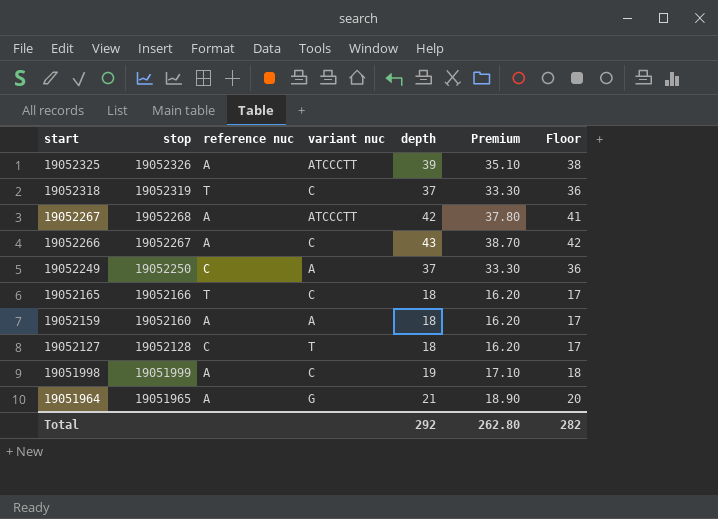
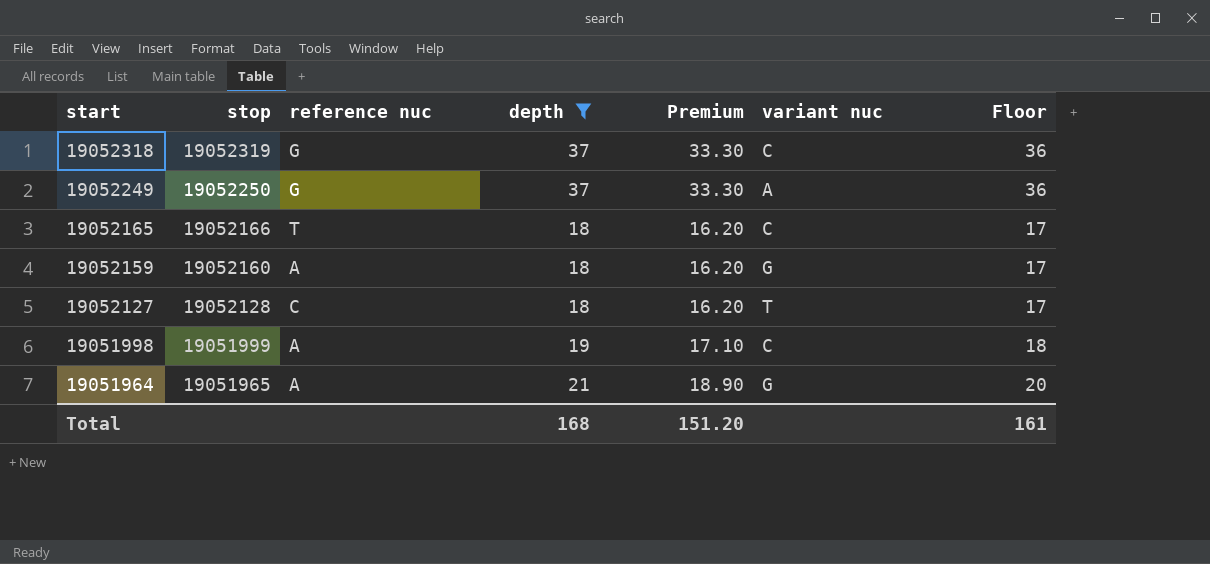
filter: none -> depth <= 37
column variant nuc | position: 4 -> 6
19052318 | reference nuc: T -> G
19052249 | reference nuc: C -> G
19052159 | variant nuc: A -> G
Total | depth: 292 -> 168
Total | Premium: 262.80 -> 151.20
Total | Floor: 282 -> 161

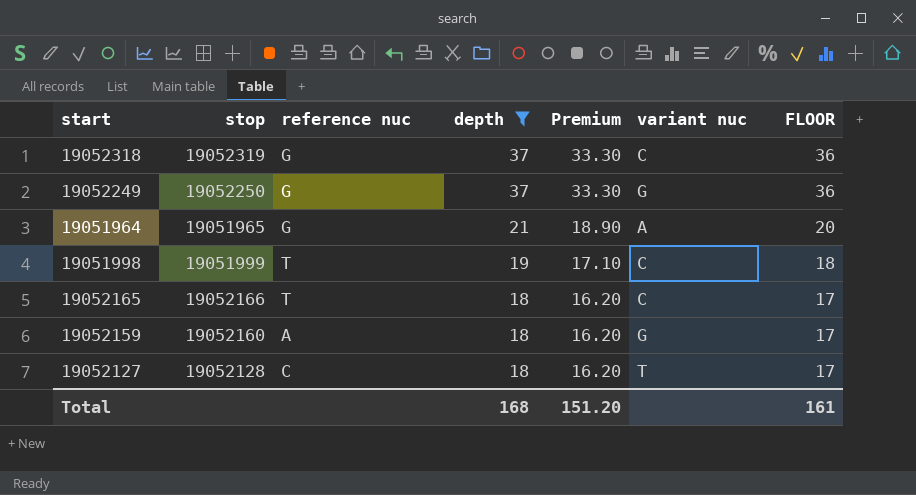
row order: start descending -> depth descending
column name: Floor -> FLOOR
19052249 | variant nuc: A -> G
19051964 | reference nuc: A -> G
19051964 | variant nuc: G -> A
19051998 | reference nuc: A -> T

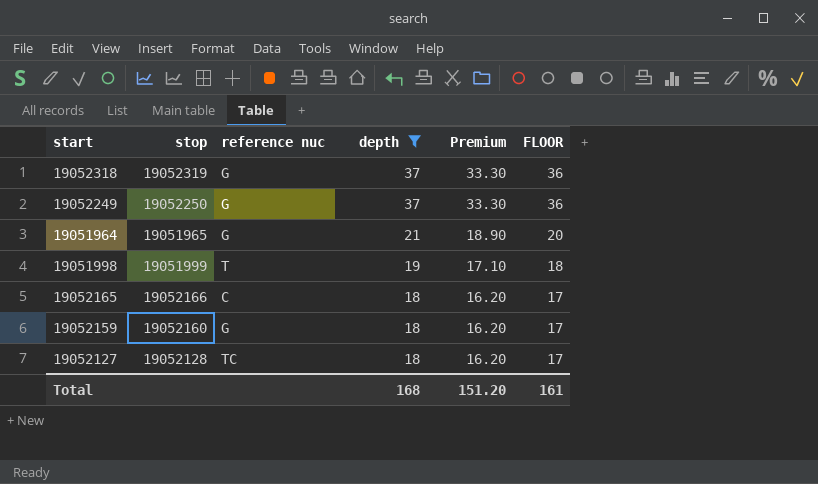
column variant nuc | position: 6 -> none
19052165 | reference nuc: T -> C
19052159 | reference nuc: A -> G
19052127 | reference nuc: C -> TC

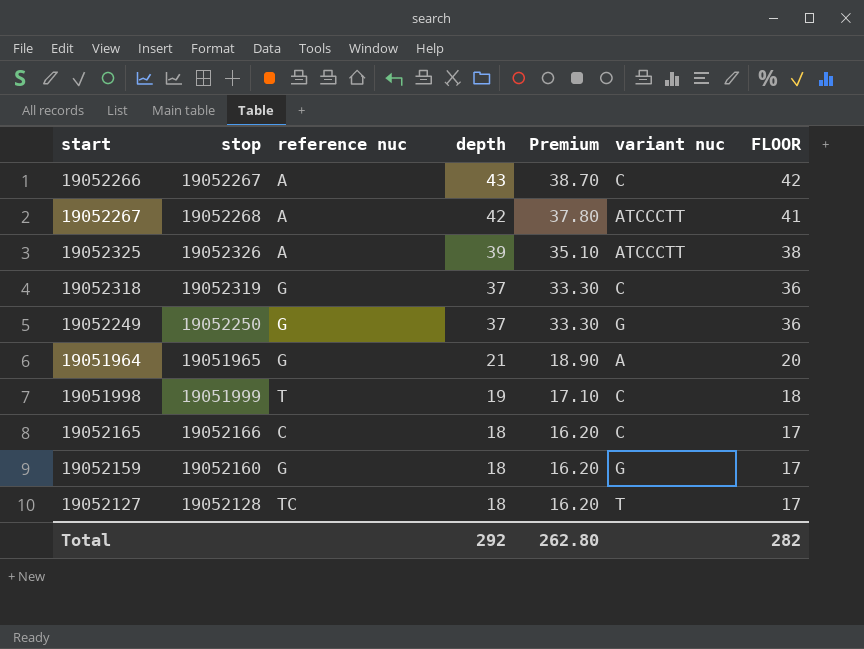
filter: depth <= 37 -> none
column variant nuc | position: none -> 6
Total | depth: 168 -> 292
Total | Premium: 151.20 -> 262.80
Total | FLOOR: 161 -> 282

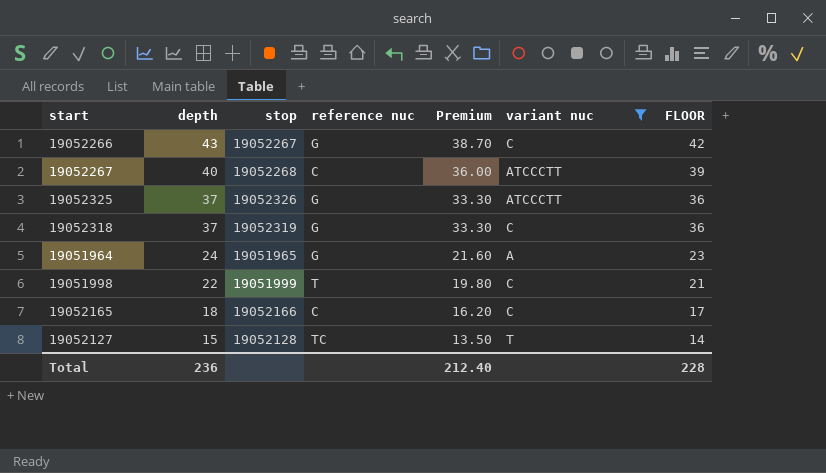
filter: none -> variant nuc != G
column depth | position: 4 -> 2
19052266 | reference nuc: A -> G
19052267 | depth: 42 -> 40
19052267 | reference nuc: A -> C
19052267 | Premium: 37.80 -> 36.00
19052267 | FLOOR: 41 -> 39
19052325 | depth: 39 -> 37
19052325 | reference nuc: A -> G
19052325 | Premium: 35.10 -> 33.30
19052325 | FLOOR: 38 -> 36
19051964 | depth: 21 -> 24
19051964 | Premium: 18.90 -> 21.60
19051964 | FLOOR: 20 -> 23
19051998 | depth: 19 -> 22
19051998 | Premium: 17.10 -> 19.80
19051998 | FLOOR: 18 -> 21
19052127 | depth: 18 -> 15
19052127 | Premium: 16.20 -> 13.50
19052127 | FLOOR: 17 -> 14
Total | depth: 292 -> 236
Total | Premium: 262.80 -> 212.40
Total | FLOOR: 282 -> 228

